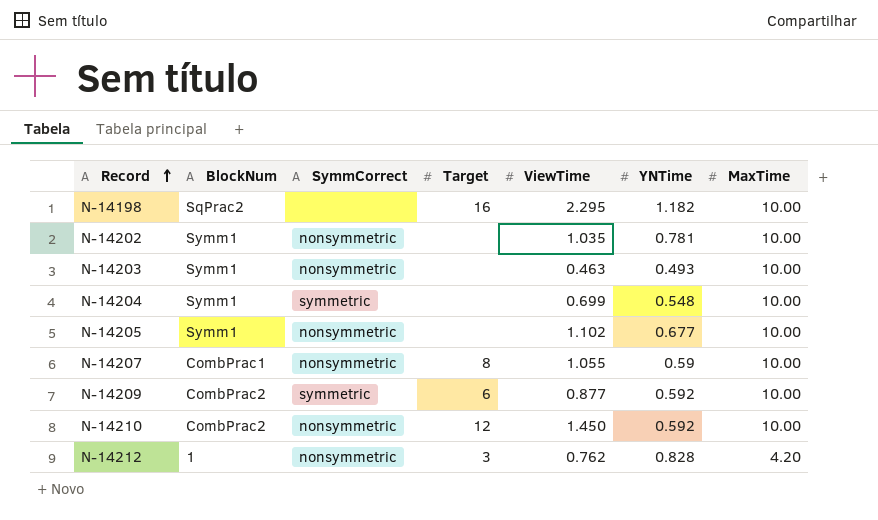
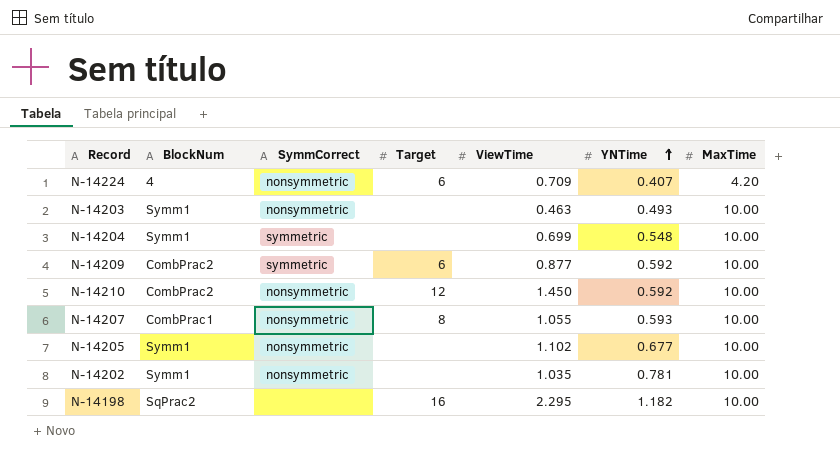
row order: Record ascending -> YNTime ascending
row N-14212: 1 | nonsymmetric | 3 | 0.762 | 0.828 | 4.20 -> none
row N-14224: none -> 4 | nonsymmetric | 6 | 0.709 | 0.407 | 4.20
N-14207 | YNTime: 0.59 -> 0.593

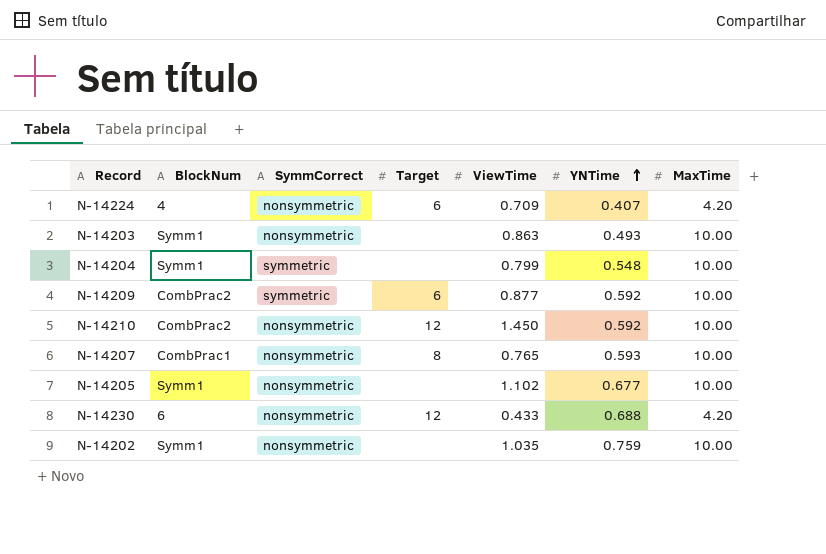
row N-14198: SqPrac2 | none | 16 | 2.295 | 1.182 | 10.00 -> none
N-14203 | ViewTime: 0.463 -> 0.863
N-14204 | ViewTime: 0.699 -> 0.799
N-14207 | ViewTime: 1.055 -> 0.765
row N-14230: none -> 6 | nonsymmetric | 12 | 0.433 | 0.688 | 4.20
N-14202 | YNTime: 0.781 -> 0.759

